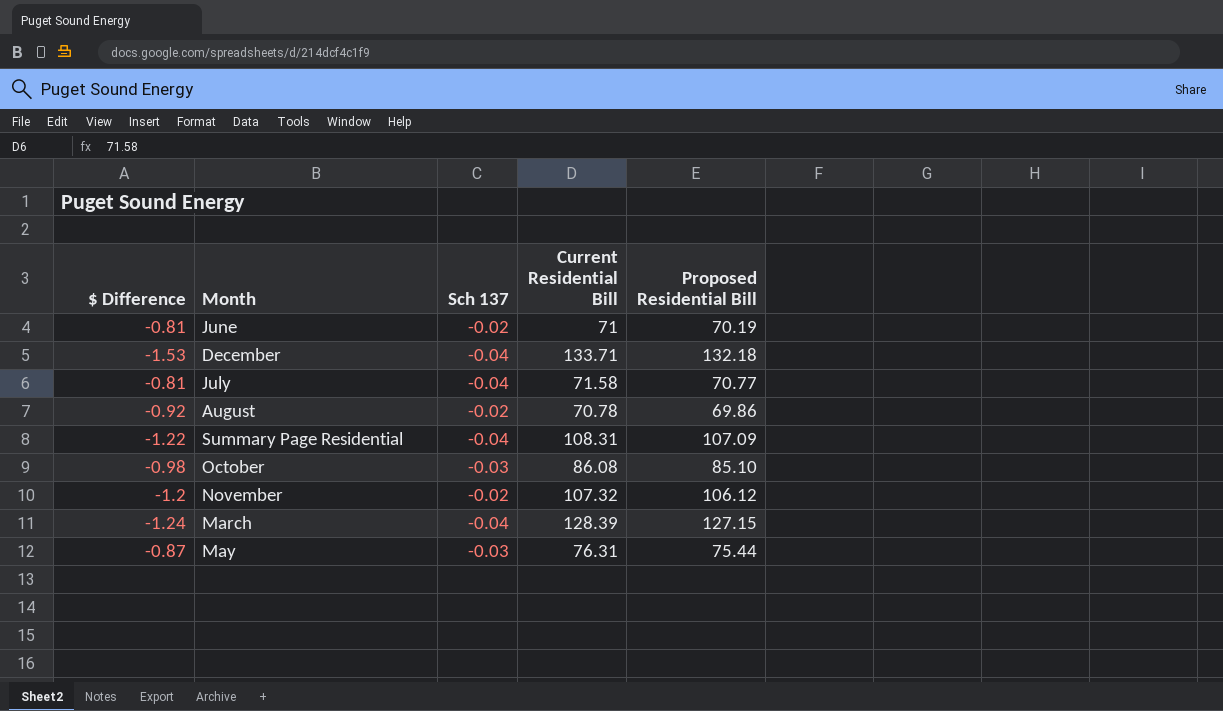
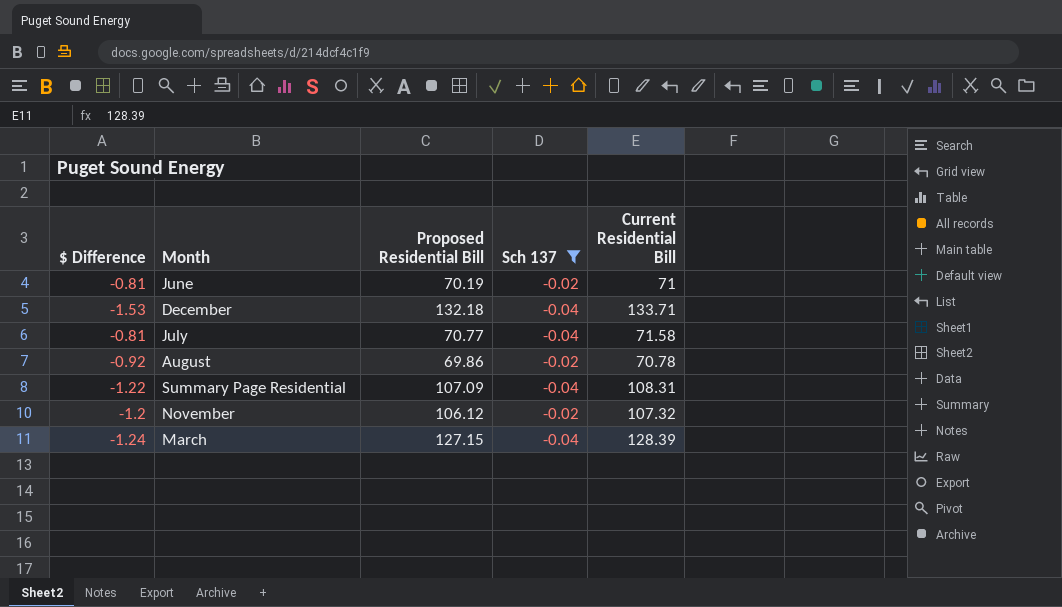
filter: none -> Sch 137 != -0.03
column Proposed Residential Bill | position: 5 -> 3

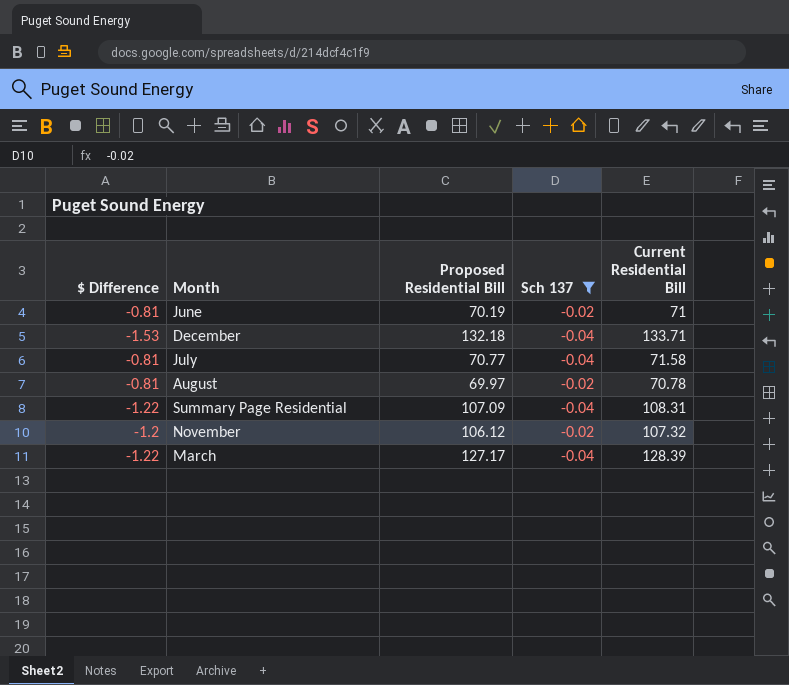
August | $ Difference: -0.92 -> -0.81
August | Proposed Residential Bill: 69.86 -> 69.97
March | $ Difference: -1.24 -> -1.22
March | Proposed Residential Bill: 127.15 -> 127.17

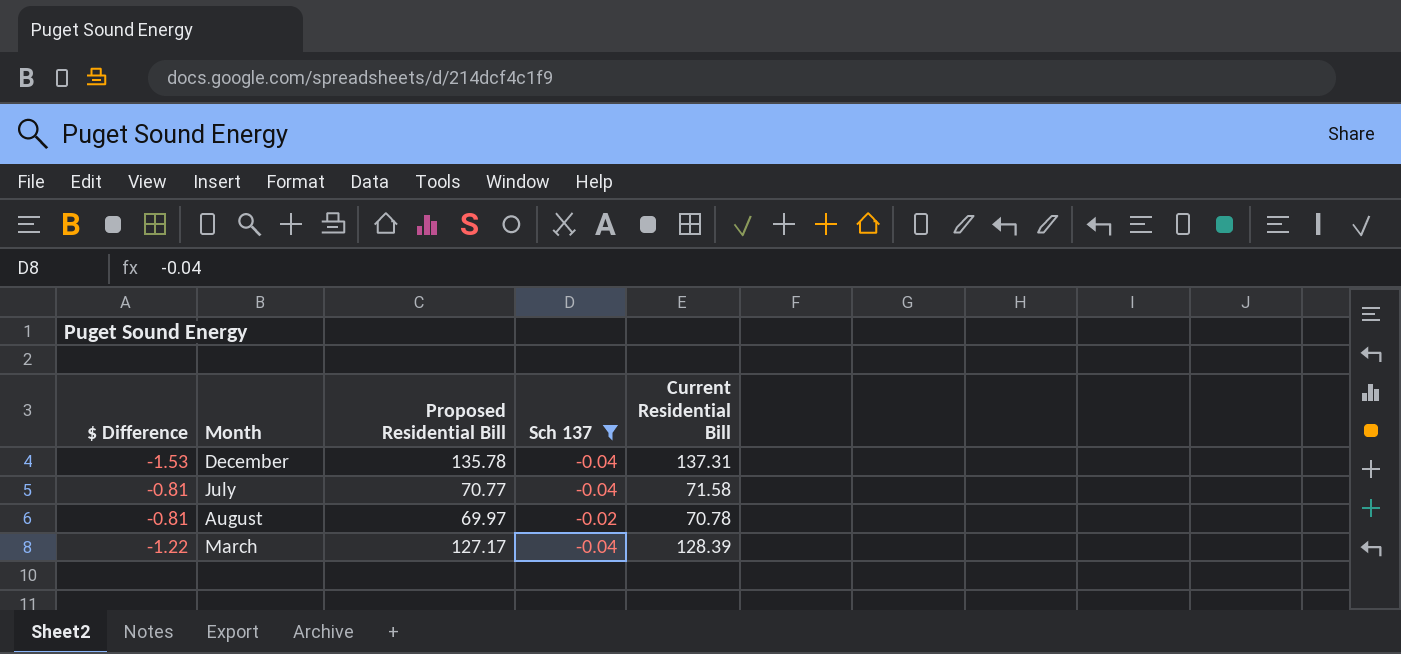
row June: -0.81 | 70.19 | -0.02 | 71 -> none
row Summary Page Residential: -1.22 | 107.09 | -0.04 | 108.31 -> none
row November: -1.2 | 106.12 | -0.02 | 107.32 -> none
December | Proposed Residential Bill: 132.18 -> 135.78
December | Current Residential Bill: 133.71 -> 137.31

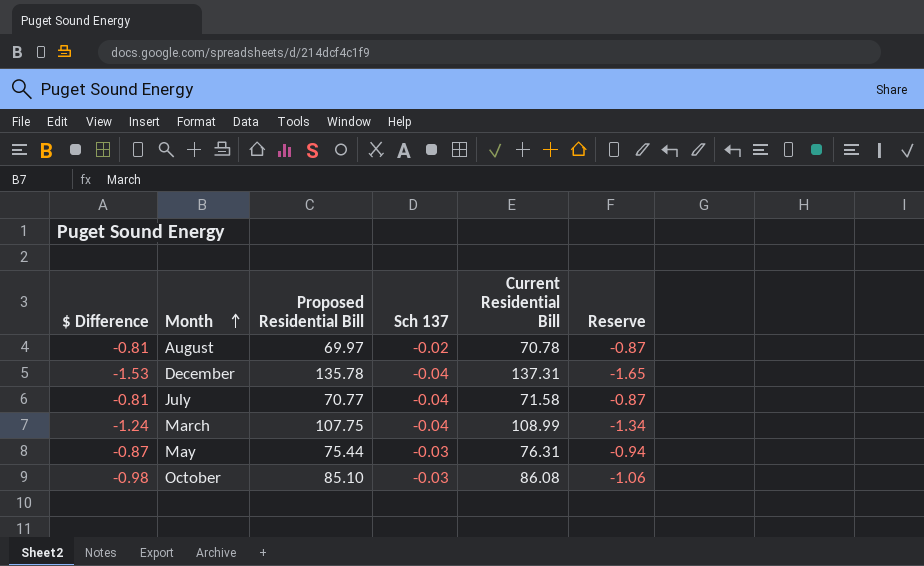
filter: Sch 137 != -0.03 -> none
row order: none -> Month ascending
column Reserve | formula: none -> [$ Difference] * 1.08
March | $ Difference: -1.22 -> -1.24
March | Proposed Residential Bill: 127.17 -> 107.75
March | Current Residential Bill: 128.39 -> 108.99

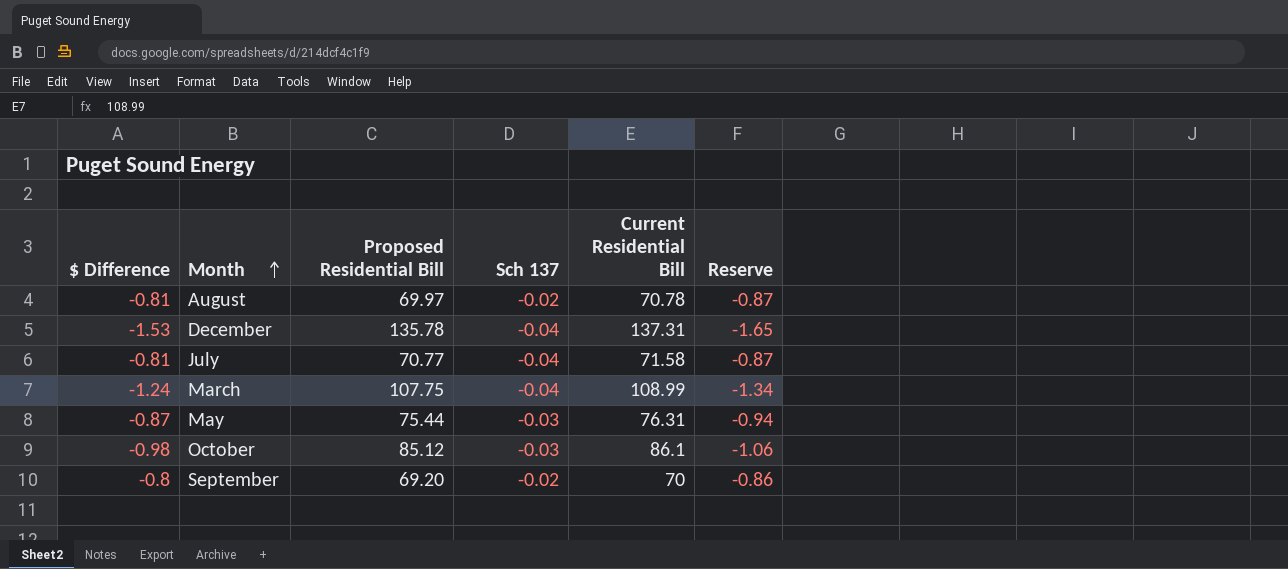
October | Proposed Residential Bill: 85.10 -> 85.12
October | Current Residential Bill: 86.08 -> 86.1
row September: none -> -0.8 | 69.20 | -0.02 | 70 | -0.86

